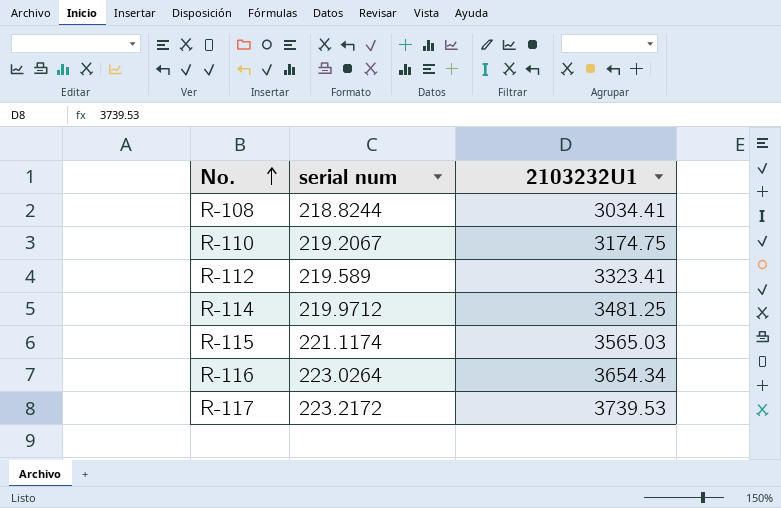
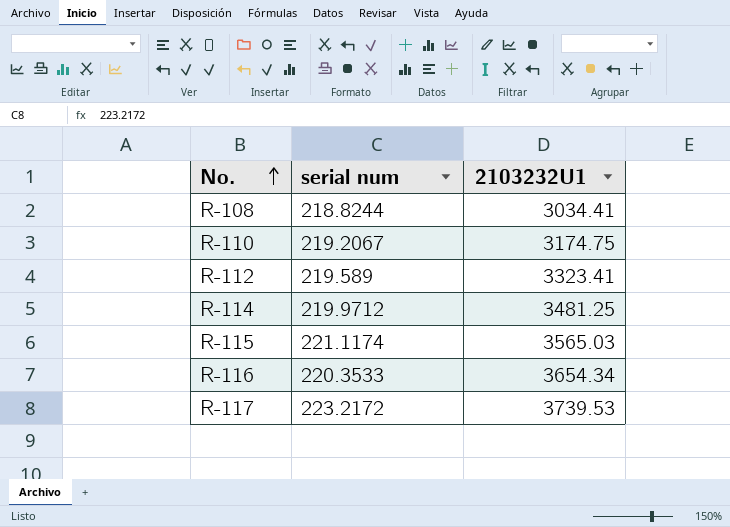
R-116 | serial num: 223.0264 -> 220.3533

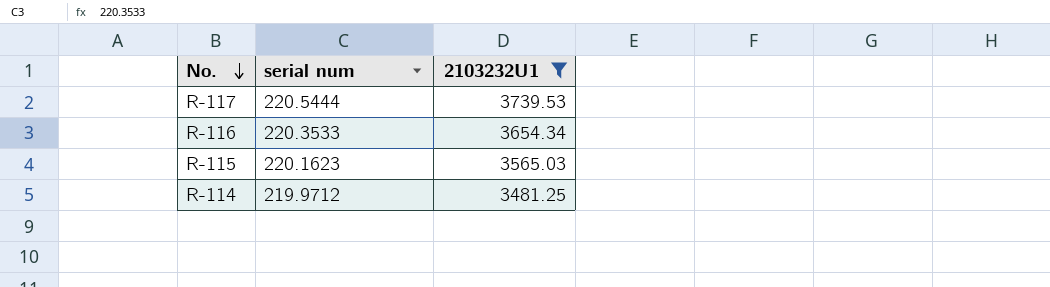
filter: none -> 2103232U1 >= 3481.25
row order: No. ascending -> No. descending
R-117 | serial num: 223.2172 -> 220.5444
R-115 | serial num: 221.1174 -> 220.1623

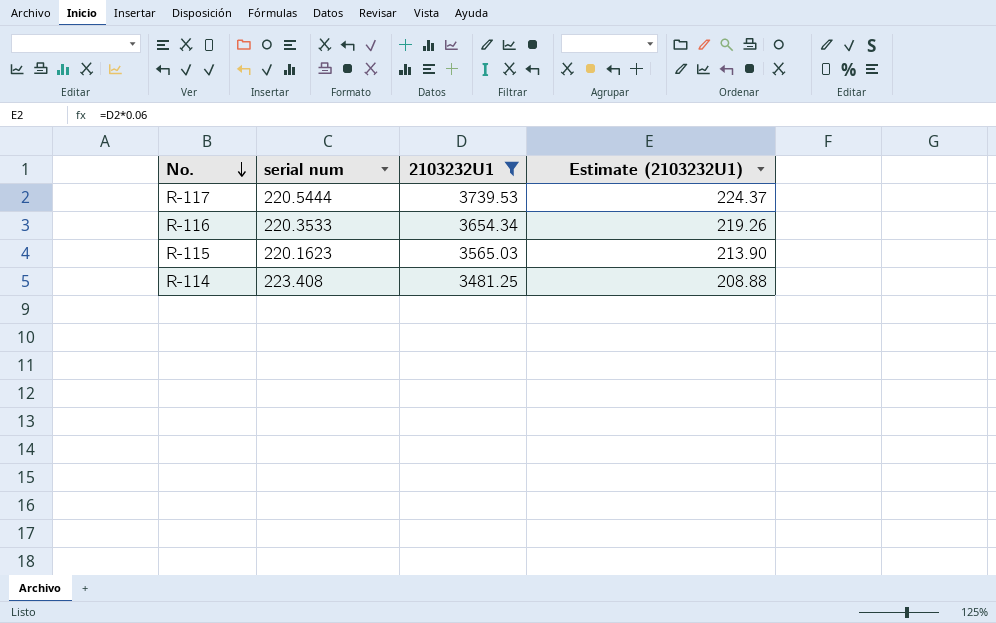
column Estimate (2103232U1) | formula: none -> [2103232U1] * 0.06
R-114 | serial num: 219.9712 -> 223.408

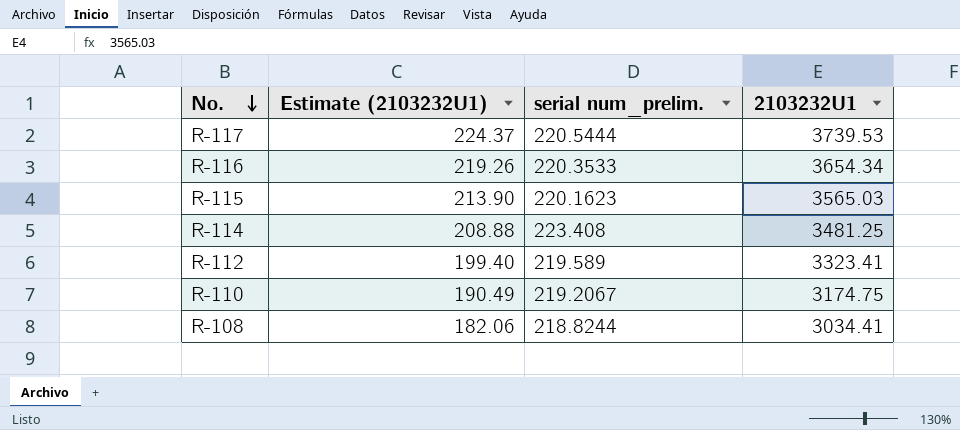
filter: 2103232U1 >= 3481.25 -> none
column Estimate (2103232U1) | position: 4 -> 2
column name: serial num -> serial num_prelim.

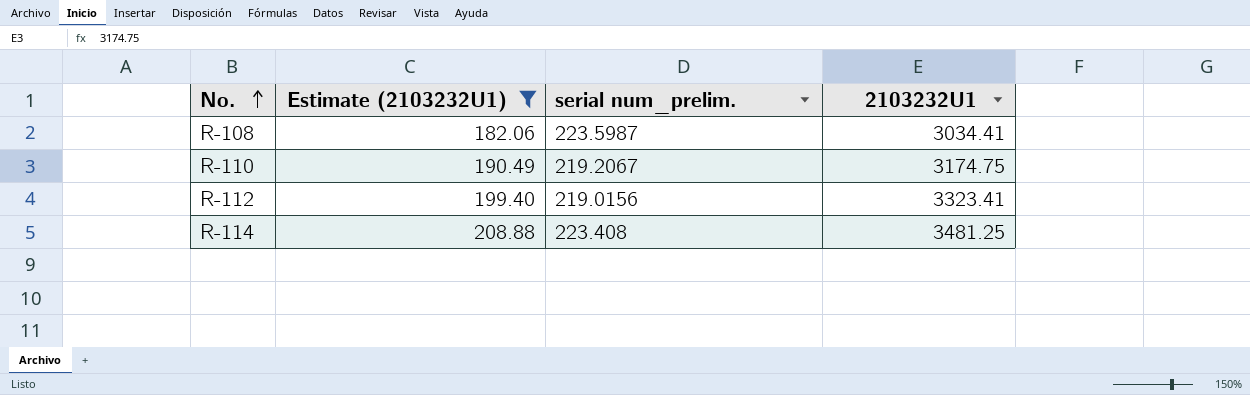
filter: none -> Estimate (2103232U1) <= 208.88
row order: No. descending -> No. ascending
R-108 | serial num_prelim.: 218.8244 -> 223.5987
R-112 | serial num_prelim.: 219.589 -> 219.0156

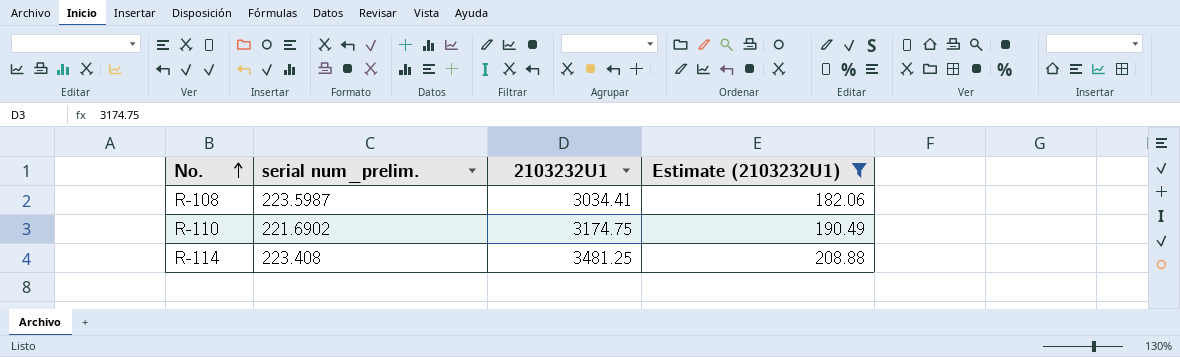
column Estimate (2103232U1) | position: 2 -> 4
row R-112: 199.40 | 219.0156 | 3323.41 -> none
R-110 | serial num_prelim.: 219.2067 -> 221.6902

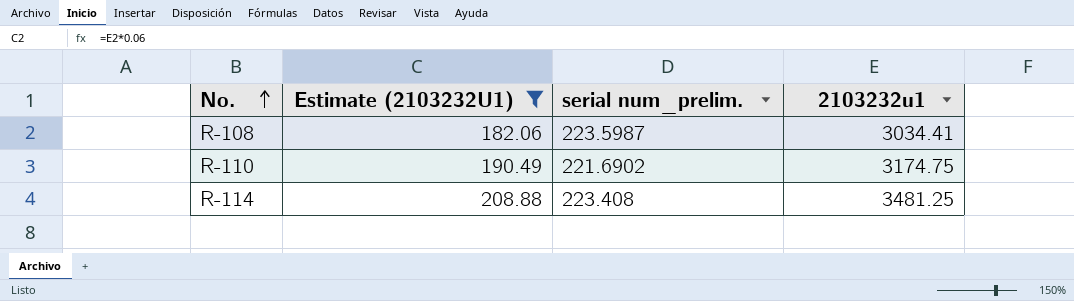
column Estimate (2103232U1) | position: 4 -> 2
column name: 2103232U1 -> 2103232u1

